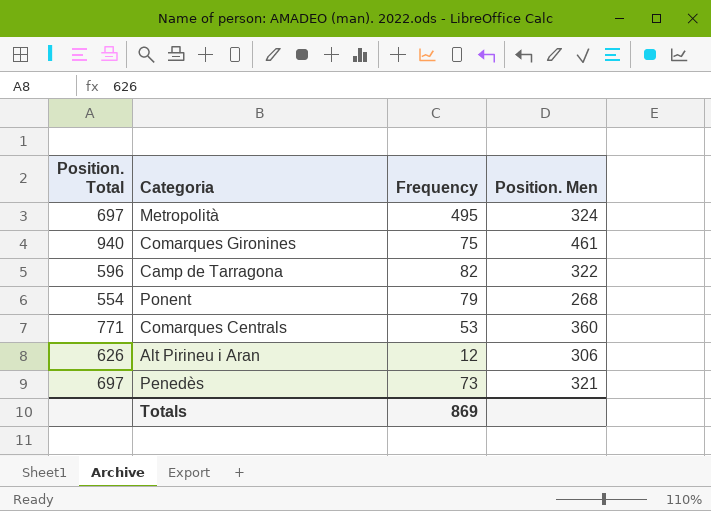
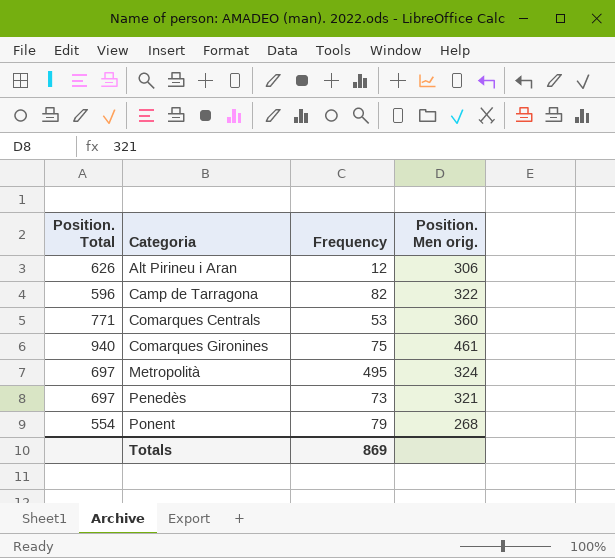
row order: none -> Categoria ascending
column name: Position. Men -> Position. Men orig.

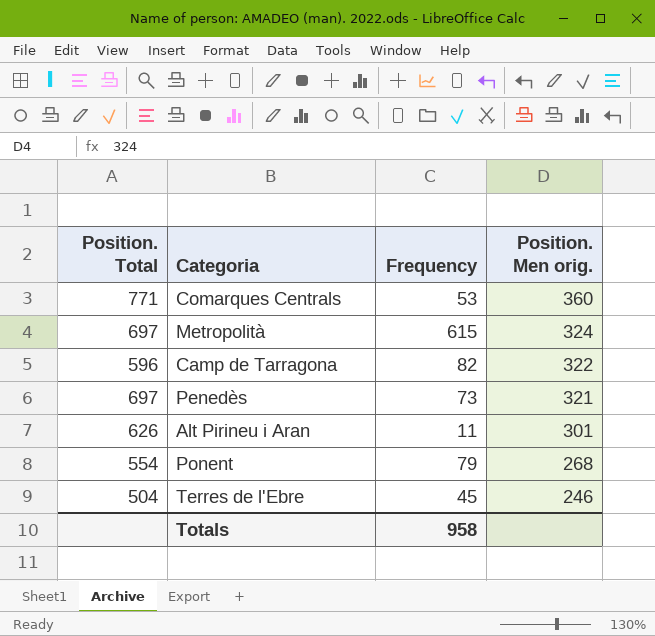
row order: Categoria ascending -> Position. Men orig. descending
row Comarques Gironines: 940 | 75 | 461 -> none
Metropolità | Frequency: 495 -> 615
Alt Pirineu i Aran | Frequency: 12 -> 11
Alt Pirineu i Aran | Position. Men orig.: 306 -> 301
row Terres de l'Ebre: none -> 504 | 45 | 246
Totals | Frequency: 869 -> 958

